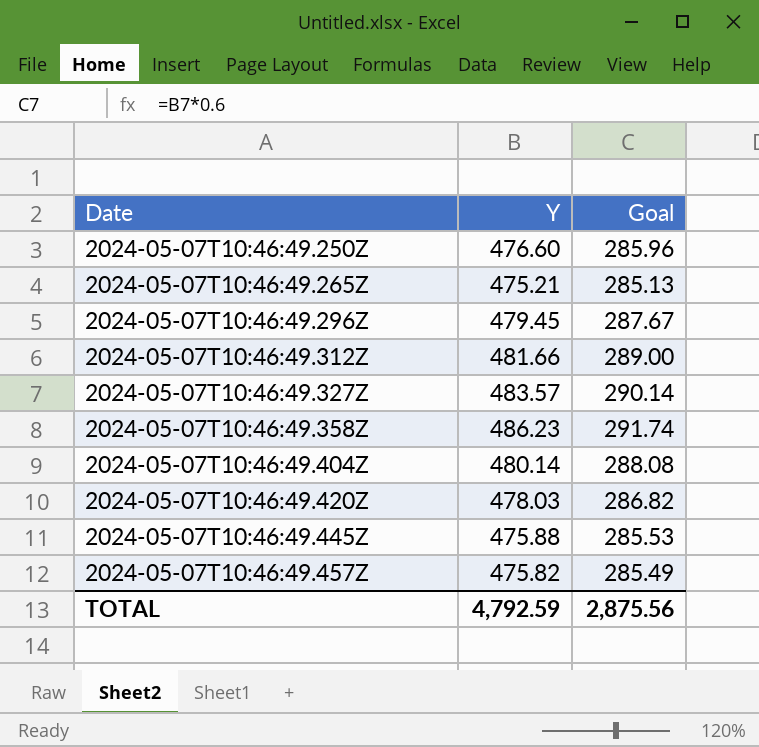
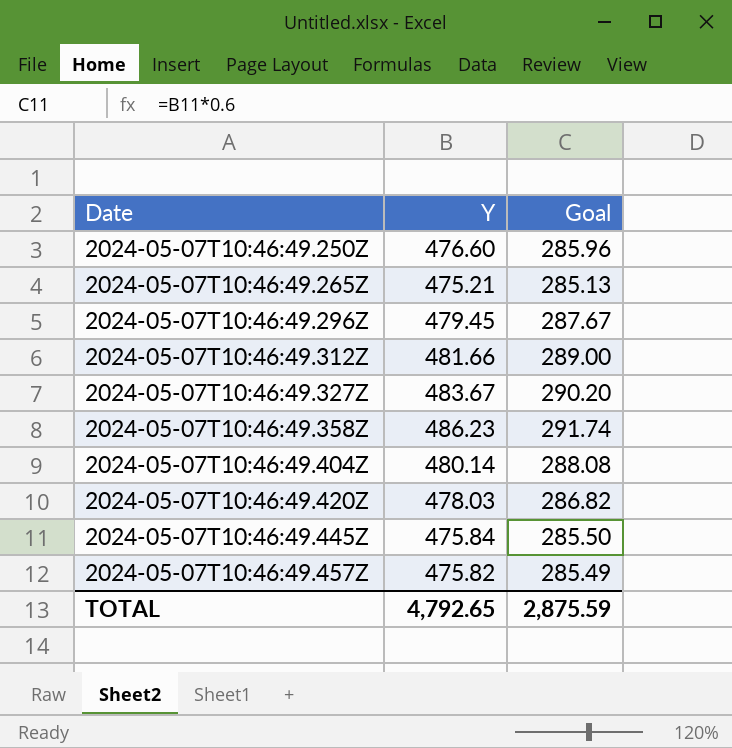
2024-05-07T10:46:49.327Z | Y: 483.57 -> 483.67
2024-05-07T10:46:49.327Z | Goal: 290.14 -> 290.20
2024-05-07T10:46:49.445Z | Y: 475.88 -> 475.84
2024-05-07T10:46:49.445Z | Goal: 285.53 -> 285.50
TOTAL | Y: 4,792.59 -> 4,792.65
TOTAL | Goal: 2,875.56 -> 2,875.59

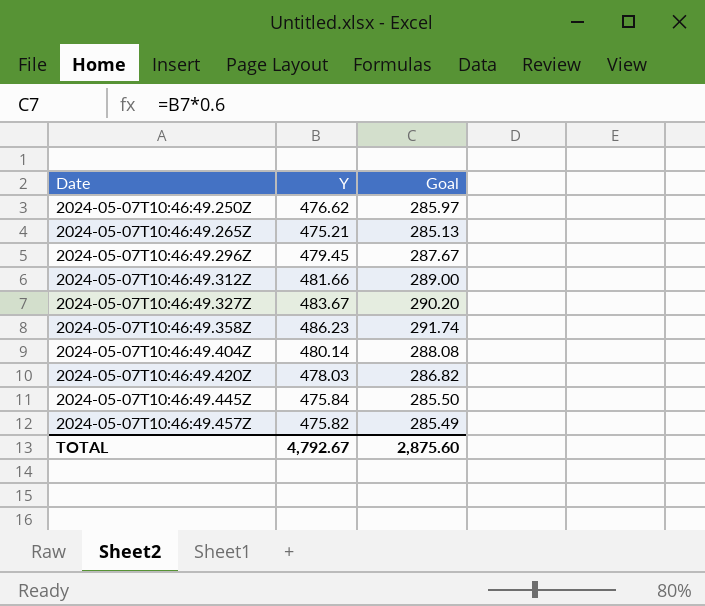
2024-05-07T10:46:49.250Z | Y: 476.60 -> 476.62
2024-05-07T10:46:49.250Z | Goal: 285.96 -> 285.97
TOTAL | Y: 4,792.65 -> 4,792.67
TOTAL | Goal: 2,875.59 -> 2,875.60

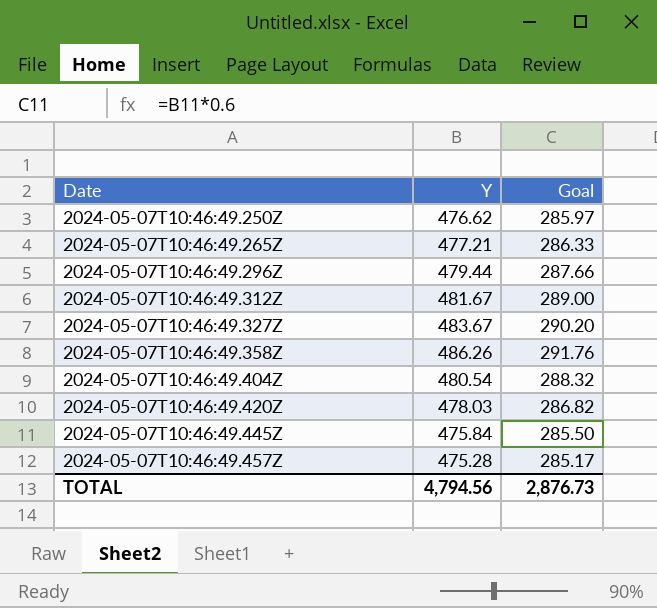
2024-05-07T10:46:49.265Z | Y: 475.21 -> 477.21
2024-05-07T10:46:49.265Z | Goal: 285.13 -> 286.33
2024-05-07T10:46:49.296Z | Y: 479.45 -> 479.44
2024-05-07T10:46:49.296Z | Goal: 287.67 -> 287.66
2024-05-07T10:46:49.312Z | Y: 481.66 -> 481.67
2024-05-07T10:46:49.358Z | Y: 486.23 -> 486.26
2024-05-07T10:46:49.358Z | Goal: 291.74 -> 291.76
2024-05-07T10:46:49.404Z | Y: 480.14 -> 480.54
2024-05-07T10:46:49.404Z | Goal: 288.08 -> 288.32
2024-05-07T10:46:49.457Z | Y: 475.82 -> 475.28
2024-05-07T10:46:49.457Z | Goal: 285.49 -> 285.17
TOTAL | Y: 4,792.67 -> 4,794.56
TOTAL | Goal: 2,875.60 -> 2,876.73

